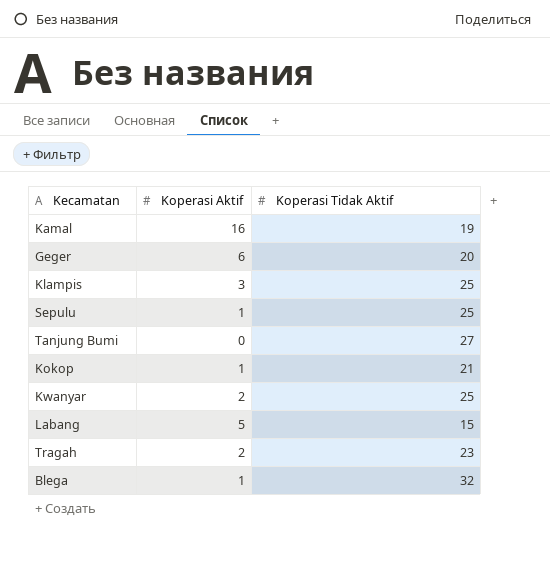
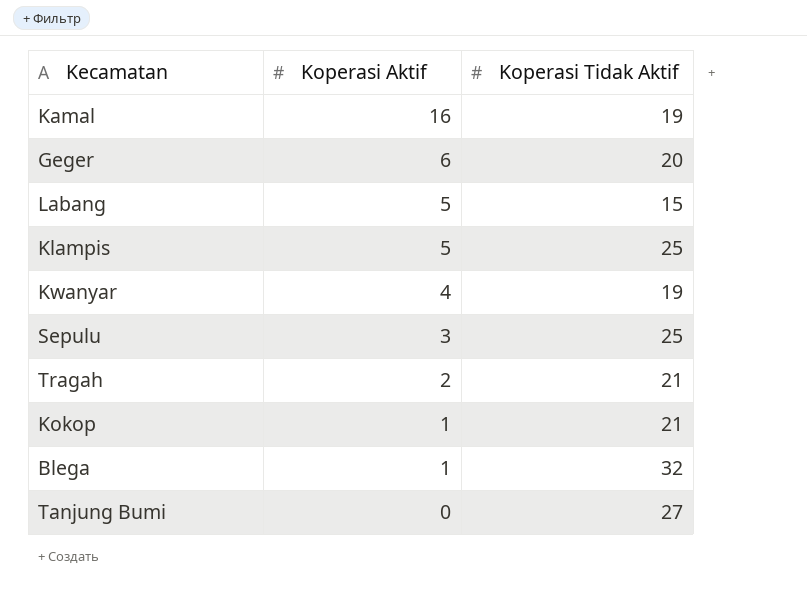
row order: none -> Koperasi Aktif descending
Klampis | Koperasi Aktif: 3 -> 5
Kwanyar | Koperasi Aktif: 2 -> 4
Kwanyar | Koperasi Tidak Aktif: 25 -> 19
Sepulu | Koperasi Aktif: 1 -> 3
Tragah | Koperasi Tidak Aktif: 23 -> 21

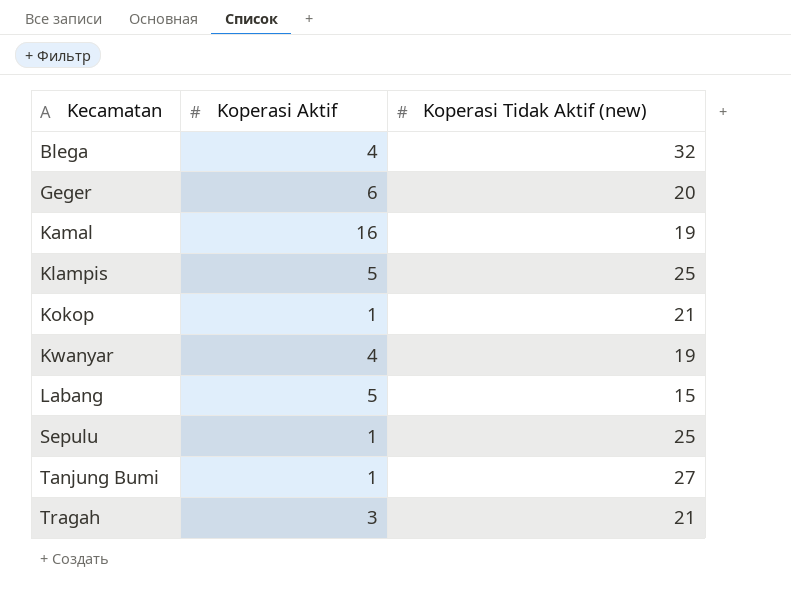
row order: Koperasi Aktif descending -> Kecamatan ascending
column name: Koperasi Tidak Aktif -> Koperasi Tidak Aktif (new)
Blega | Koperasi Aktif: 1 -> 4
Sepulu | Koperasi Aktif: 3 -> 1
Tanjung Bumi | Koperasi Aktif: 0 -> 1
Tragah | Koperasi Aktif: 2 -> 3

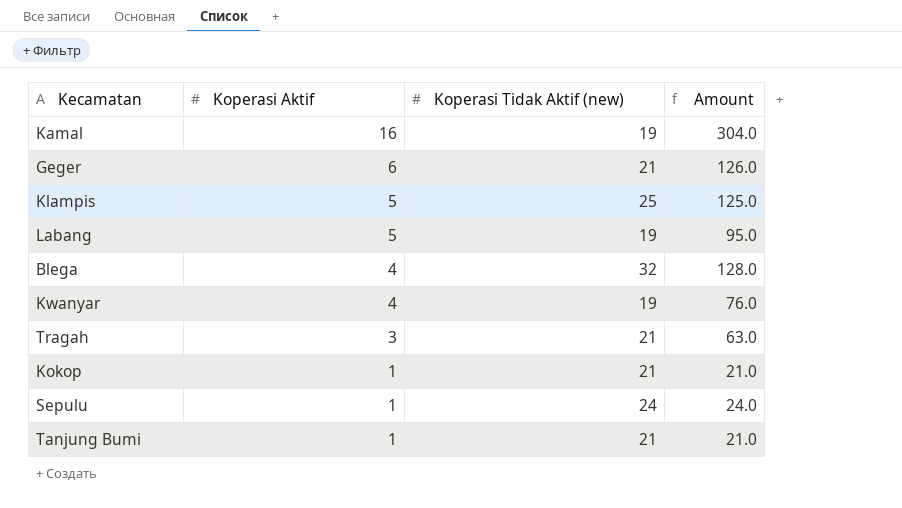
row order: Kecamatan ascending -> Koperasi Aktif descending
column Amount | formula: none -> [Koperasi Aktif] * [Koperasi Tidak Aktif (new)]
Geger | Koperasi Tidak Aktif (new): 20 -> 21
Labang | Koperasi Tidak Aktif (new): 15 -> 19
Sepulu | Koperasi Tidak Aktif (new): 25 -> 24
Tanjung Bumi | Koperasi Tidak Aktif (new): 27 -> 21

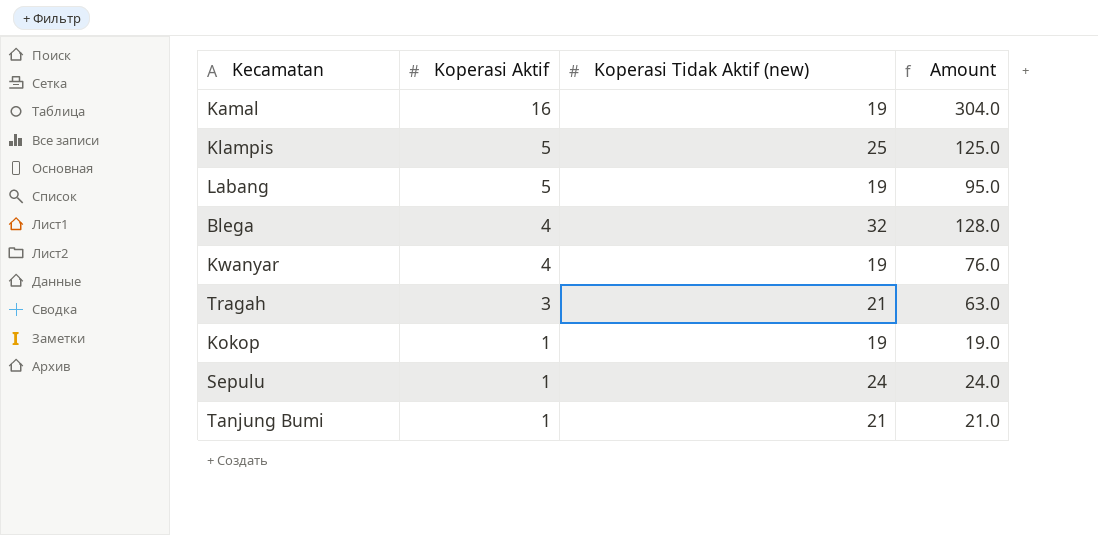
row Geger: 6 | 21 | 126.0 -> none
Kokop | Koperasi Tidak Aktif (new): 21 -> 19
Kokop | Amount: 21.0 -> 19.0

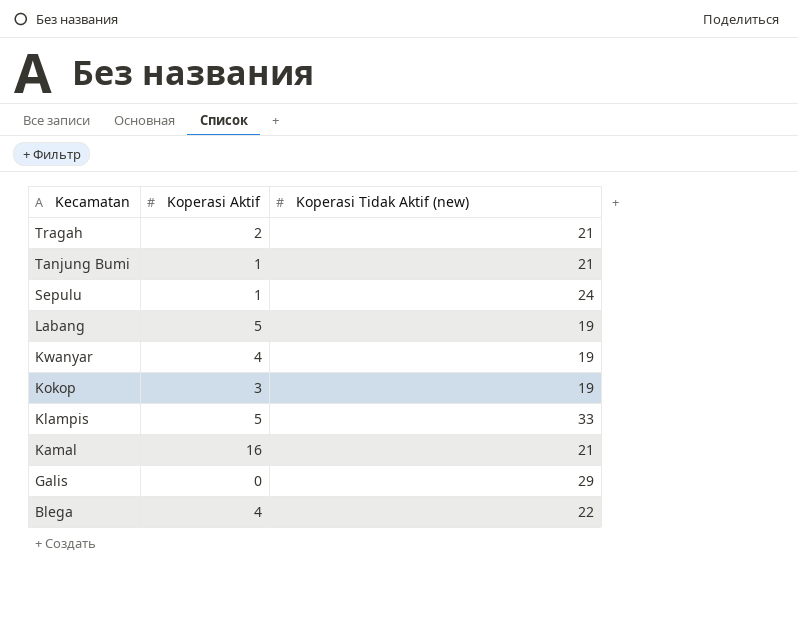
row order: Koperasi Aktif descending -> Kecamatan descending
column Amount | formula: [Koperasi Aktif] * [Koperasi Tidak Aktif (new)] -> none
Tragah | Koperasi Aktif: 3 -> 2
Kokop | Koperasi Aktif: 1 -> 3
Klampis | Koperasi Tidak Aktif (new): 25 -> 33
Kamal | Koperasi Tidak Aktif (new): 19 -> 21
row Galis: none -> 0 | 29
Blega | Koperasi Tidak Aktif (new): 32 -> 22

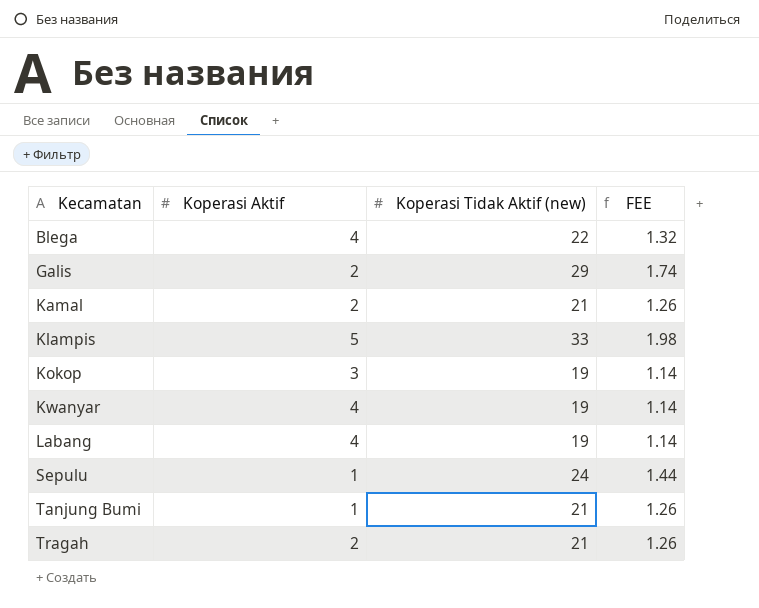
row order: Kecamatan descending -> Kecamatan ascending
column FEE | formula: none -> [Koperasi Tidak Aktif (new)] * 0.06
Galis | Koperasi Aktif: 0 -> 2
Kamal | Koperasi Aktif: 16 -> 2
Labang | Koperasi Aktif: 5 -> 4

